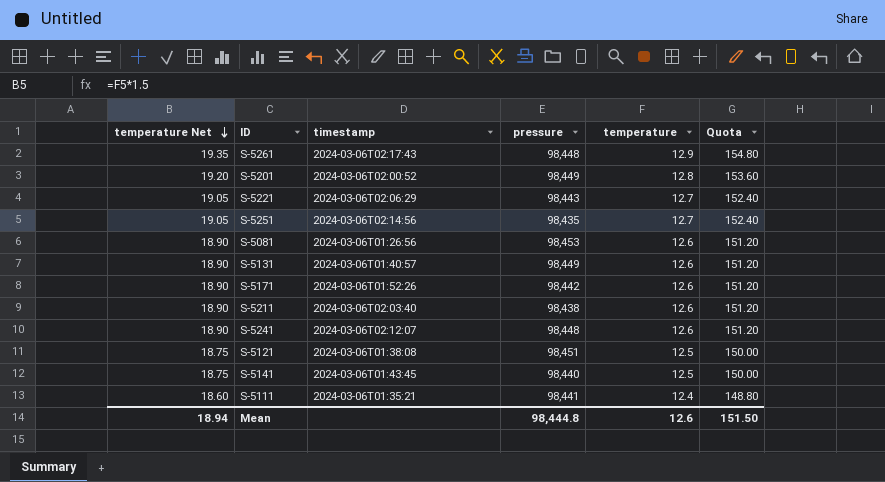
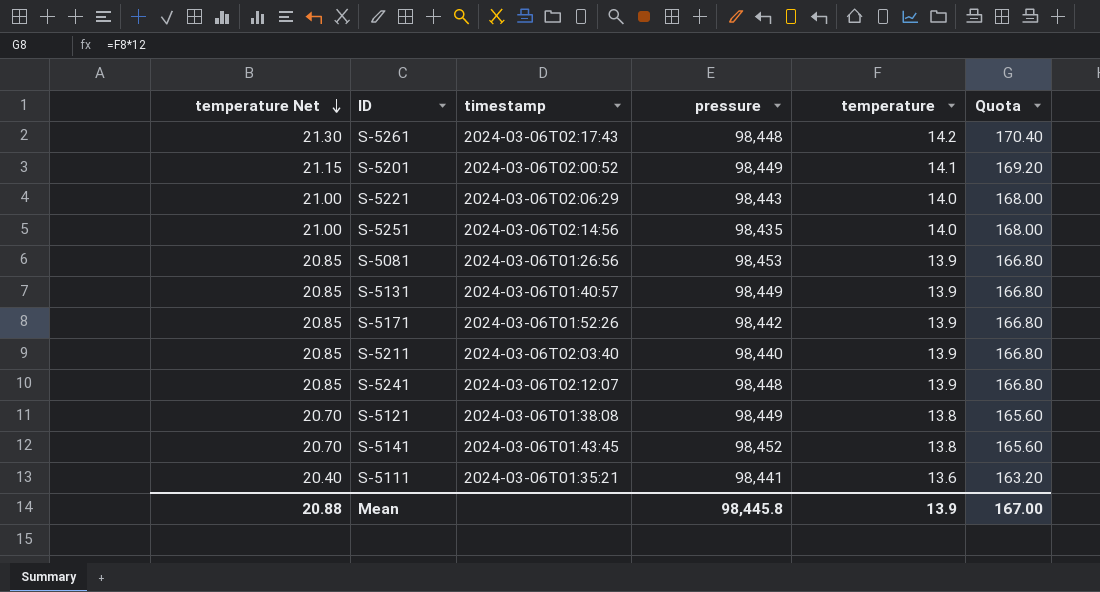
S-5261 | temperature Net: 19.35 -> 21.30
S-5261 | temperature: 12.9 -> 14.2
S-5261 | Quota: 154.80 -> 170.40
S-5201 | temperature Net: 19.20 -> 21.15
S-5201 | temperature: 12.8 -> 14.1
S-5201 | Quota: 153.60 -> 169.20
S-5221 | temperature Net: 19.05 -> 21.00
S-5221 | temperature: 12.7 -> 14.0
S-5221 | Quota: 152.40 -> 168.00
S-5251 | temperature Net: 19.05 -> 21.00
S-5251 | temperature: 12.7 -> 14.0
S-5251 | Quota: 152.40 -> 168.00
S-5081 | temperature Net: 18.90 -> 20.85
S-5081 | temperature: 12.6 -> 13.9
S-5081 | Quota: 151.20 -> 166.80
S-5131 | temperature Net: 18.90 -> 20.85
S-5131 | temperature: 12.6 -> 13.9
S-5131 | Quota: 151.20 -> 166.80
S-5171 | temperature Net: 18.90 -> 20.85
S-5171 | temperature: 12.6 -> 13.9
S-5171 | Quota: 151.20 -> 166.80
S-5211 | temperature Net: 18.90 -> 20.85
S-5211 | pressure: 98,438 -> 98,440
S-5211 | temperature: 12.6 -> 13.9
S-5211 | Quota: 151.20 -> 166.80
S-5241 | temperature Net: 18.90 -> 20.85
S-5241 | temperature: 12.6 -> 13.9
S-5241 | Quota: 151.20 -> 166.80
S-5121 | temperature Net: 18.75 -> 20.70
S-5121 | pressure: 98,451 -> 98,449
S-5121 | temperature: 12.5 -> 13.8
S-5121 | Quota: 150.00 -> 165.60
S-5141 | temperature Net: 18.75 -> 20.70
S-5141 | pressure: 98,440 -> 98,452
S-5141 | temperature: 12.5 -> 13.8
S-5141 | Quota: 150.00 -> 165.60
S-5111 | temperature Net: 18.60 -> 20.40
S-5111 | temperature: 12.4 -> 13.6
S-5111 | Quota: 148.80 -> 163.20
Mean | temperature Net: 18.94 -> 20.88
Mean | pressure: 98,444.8 -> 98,445.8
Mean | temperature: 12.6 -> 13.9
Mean | Quota: 151.50 -> 167.00

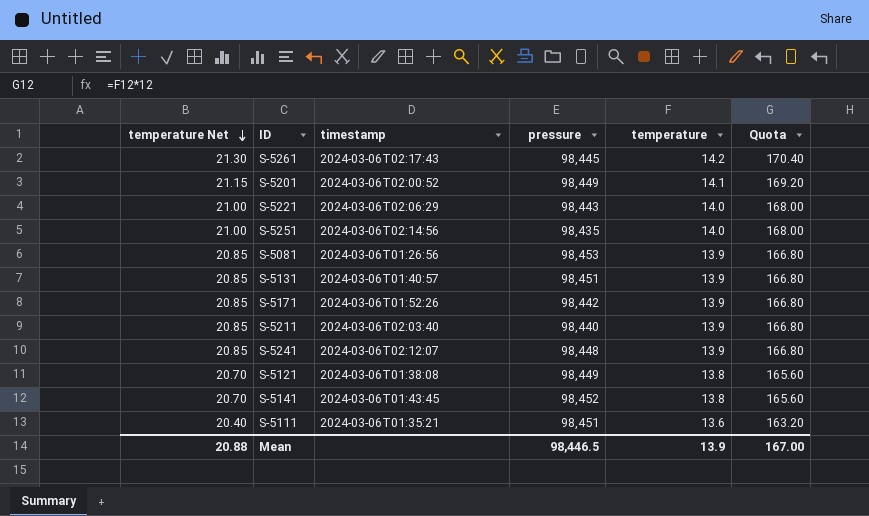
S-5261 | pressure: 98,448 -> 98,445
S-5131 | pressure: 98,449 -> 98,451
S-5111 | pressure: 98,441 -> 98,451
Mean | pressure: 98,445.8 -> 98,446.5

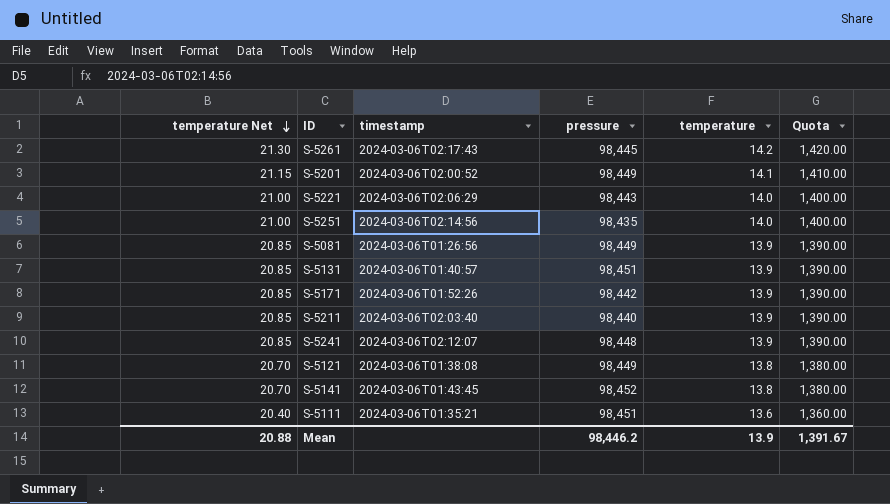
column Quota | formula: [temperature] * 12 -> [temperature] * 100
S-5081 | pressure: 98,453 -> 98,449
Mean | pressure: 98,446.5 -> 98,446.2
Mean | Quota: 167.00 -> 1,391.67

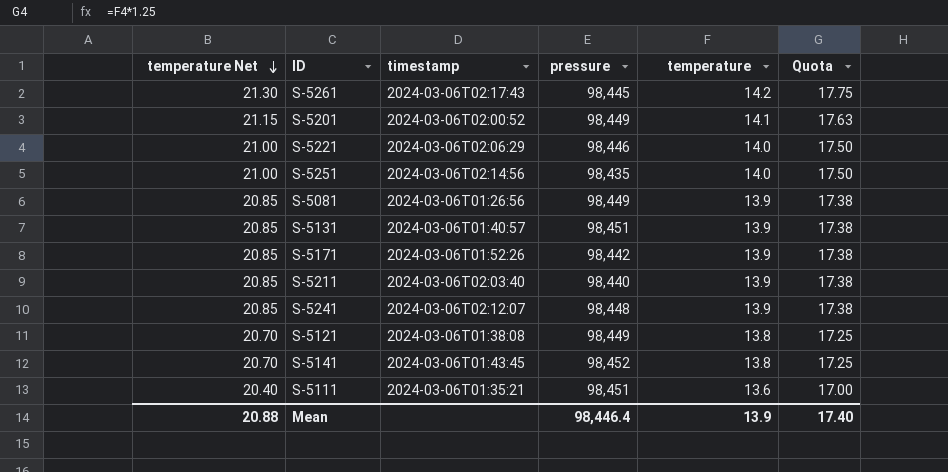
column Quota | formula: [temperature] * 100 -> [temperature] * 1.25
S-5221 | pressure: 98,443 -> 98,446
Mean | pressure: 98,446.2 -> 98,446.4
Mean | Quota: 1,391.67 -> 17.40

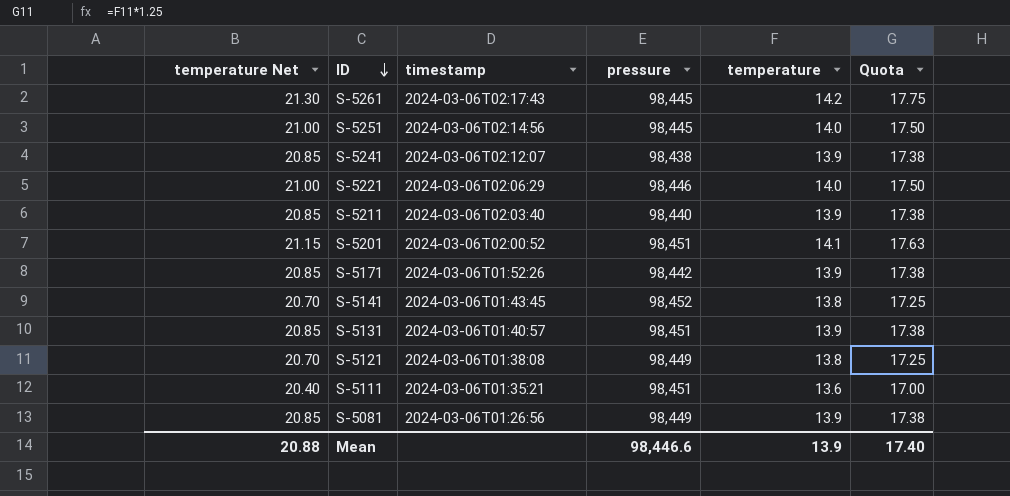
row order: temperature Net descending -> ID descending
S-5251 | pressure: 98,435 -> 98,445
S-5241 | pressure: 98,448 -> 98,438
S-5201 | pressure: 98,449 -> 98,451
Mean | pressure: 98,446.4 -> 98,446.6

